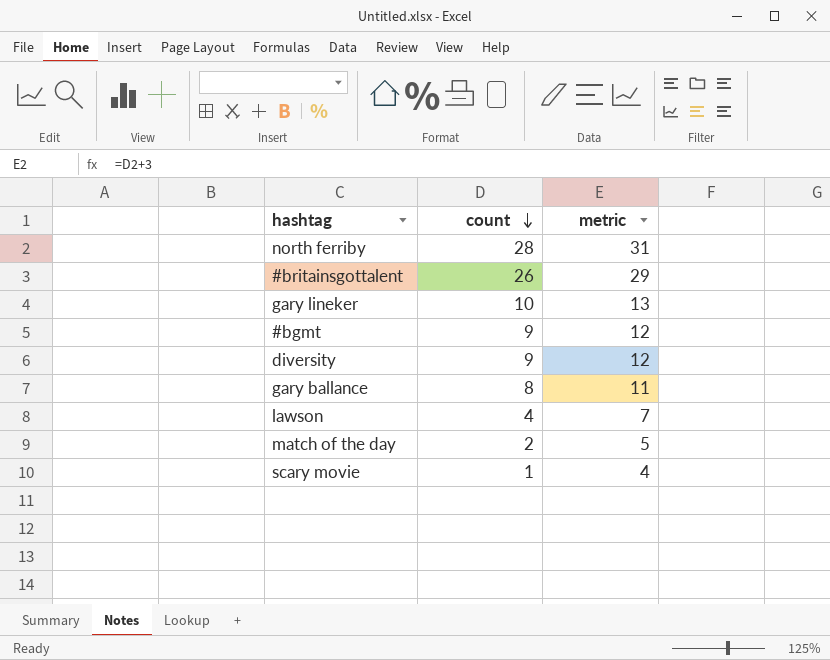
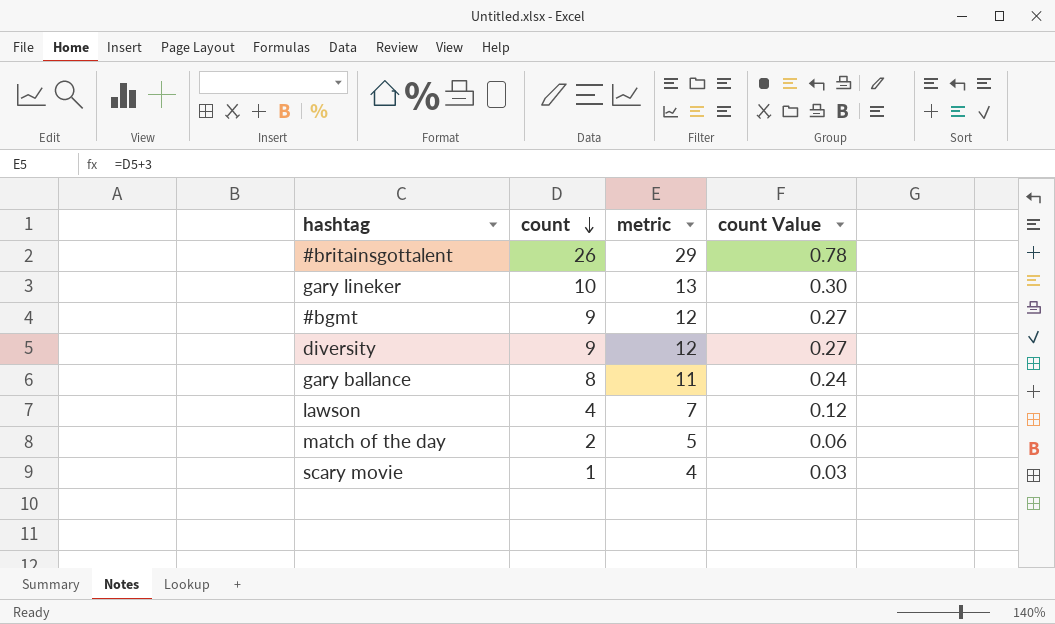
column count Value | formula: none -> [count] * 0.03
row north ferriby: 28 | 31 -> none

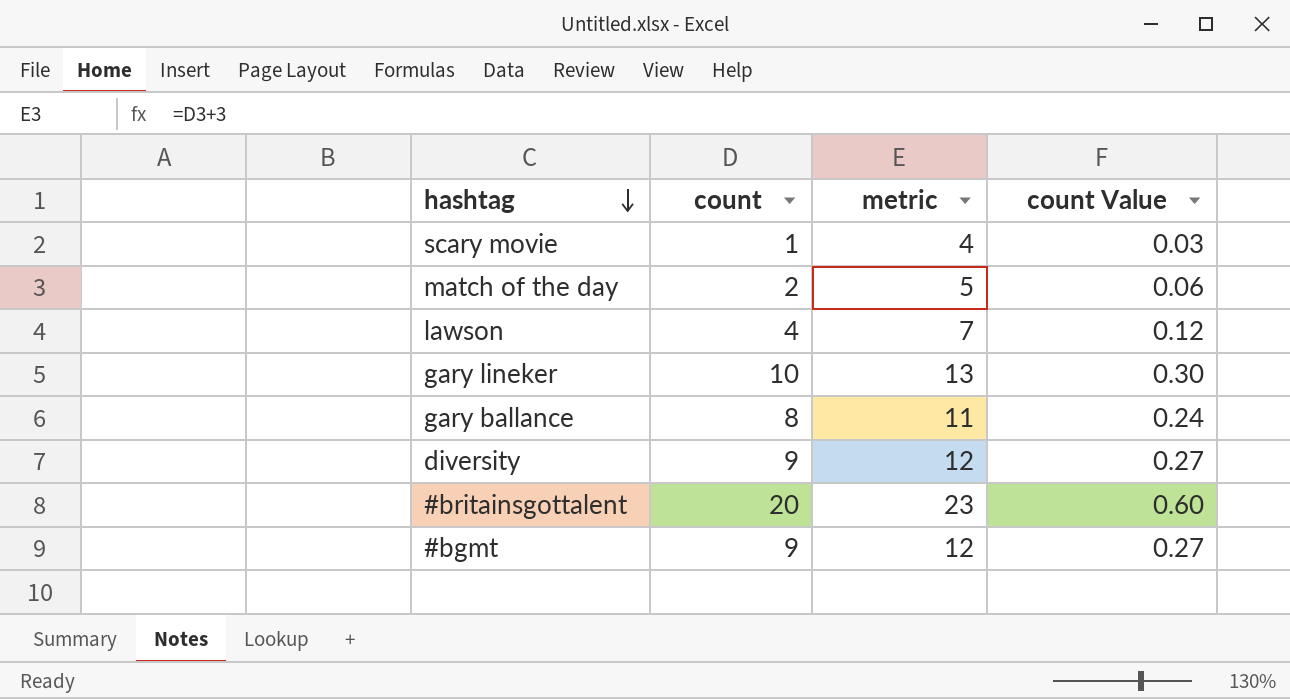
row order: count descending -> hashtag descending
#britainsgottalent | count: 26 -> 20
#britainsgottalent | metric: 29 -> 23
#britainsgottalent | count Value: 0.78 -> 0.60

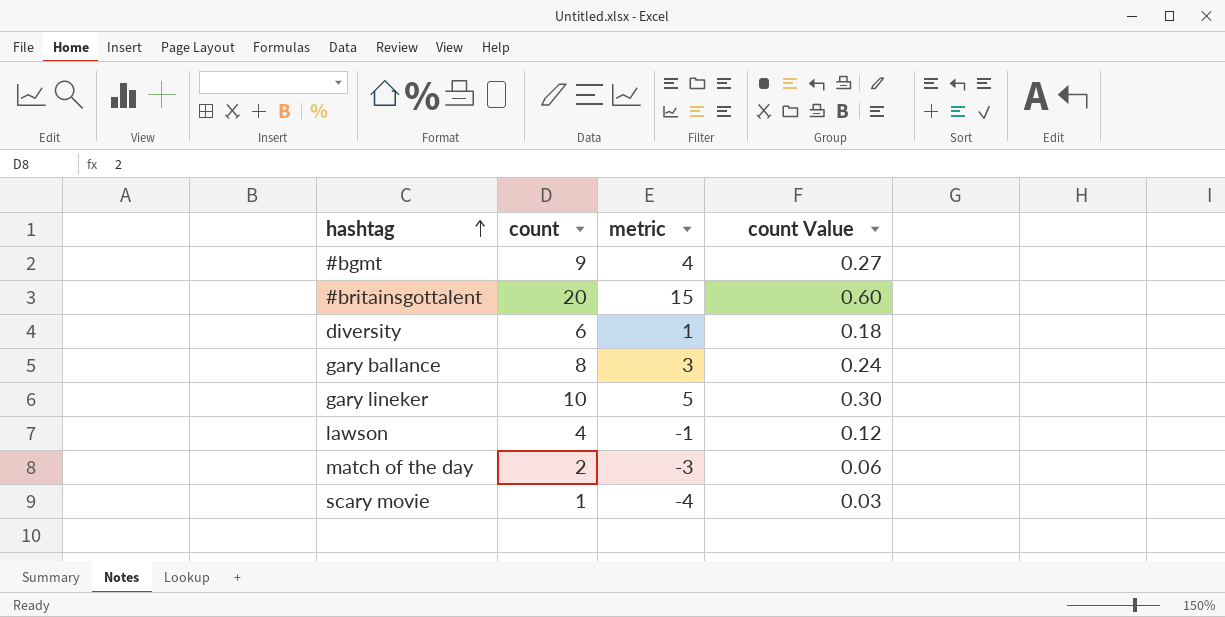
row order: hashtag descending -> hashtag ascending
column metric | formula: [count] + 3 -> [count] - 5
diversity | count: 9 -> 6
diversity | count Value: 0.27 -> 0.18

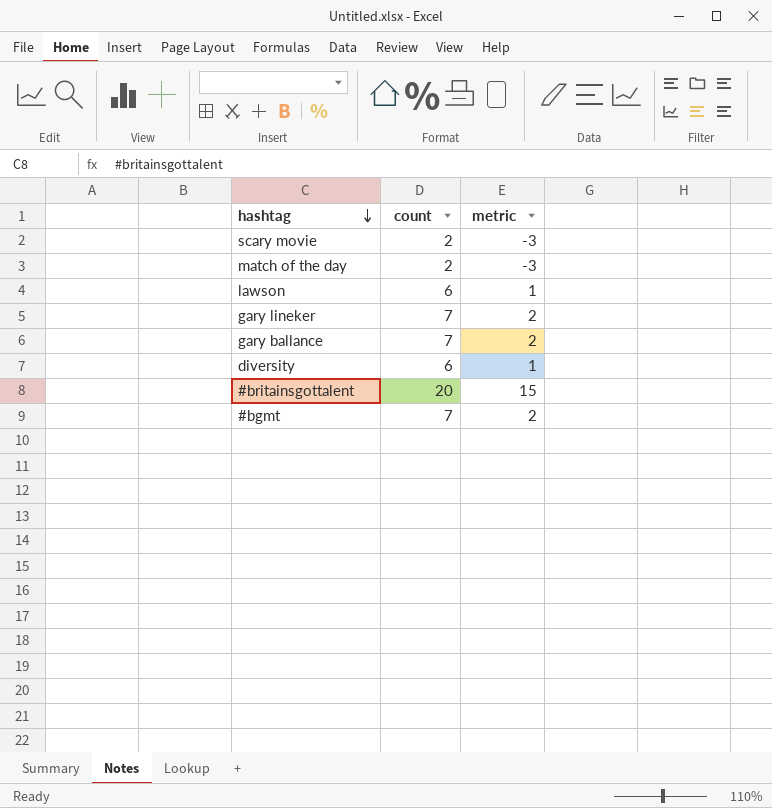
row order: hashtag ascending -> hashtag descending
column count Value | formula: [count] * 0.03 -> none
scary movie | count: 1 -> 2
scary movie | metric: -4 -> -3
lawson | count: 4 -> 6
lawson | metric: -1 -> 1
gary lineker | count: 10 -> 7
gary lineker | metric: 5 -> 2
gary ballance | count: 8 -> 7
gary ballance | metric: 3 -> 2
#bgmt | count: 9 -> 7
#bgmt | metric: 4 -> 2

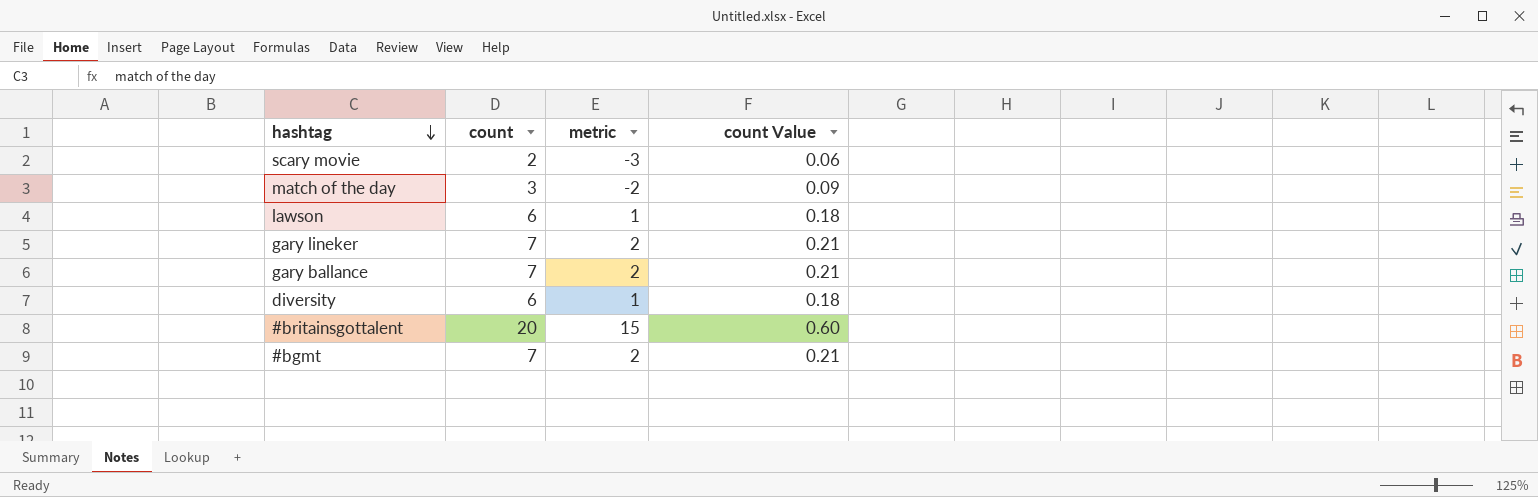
column count Value | formula: none -> [count] * 0.03
match of the day | count: 2 -> 3
match of the day | metric: -3 -> -2

